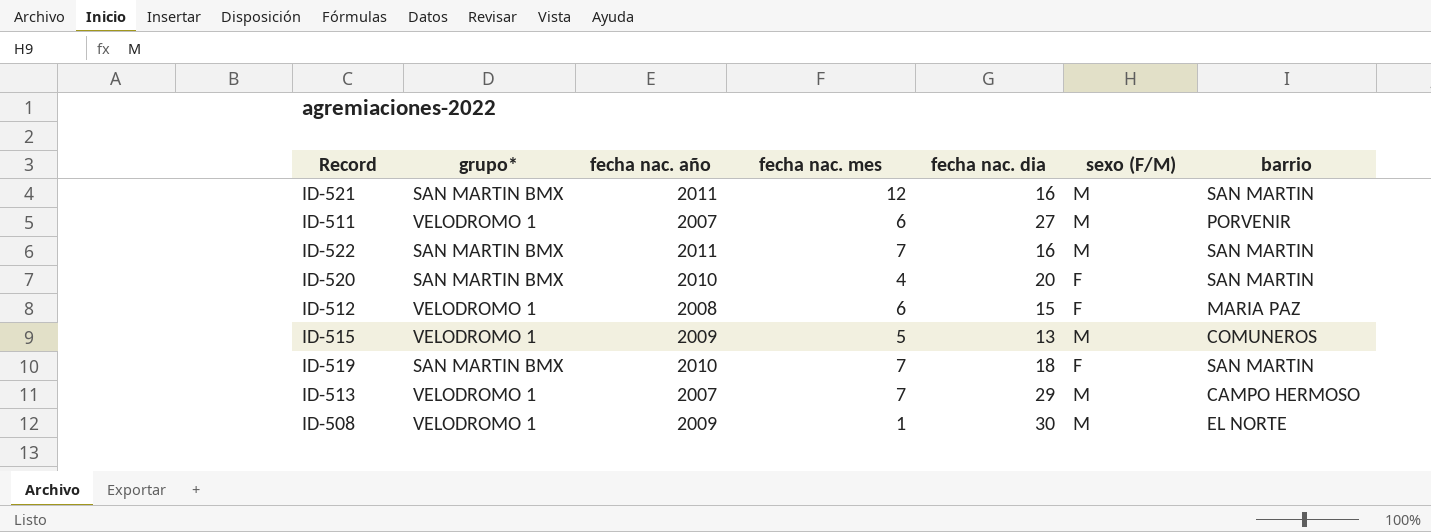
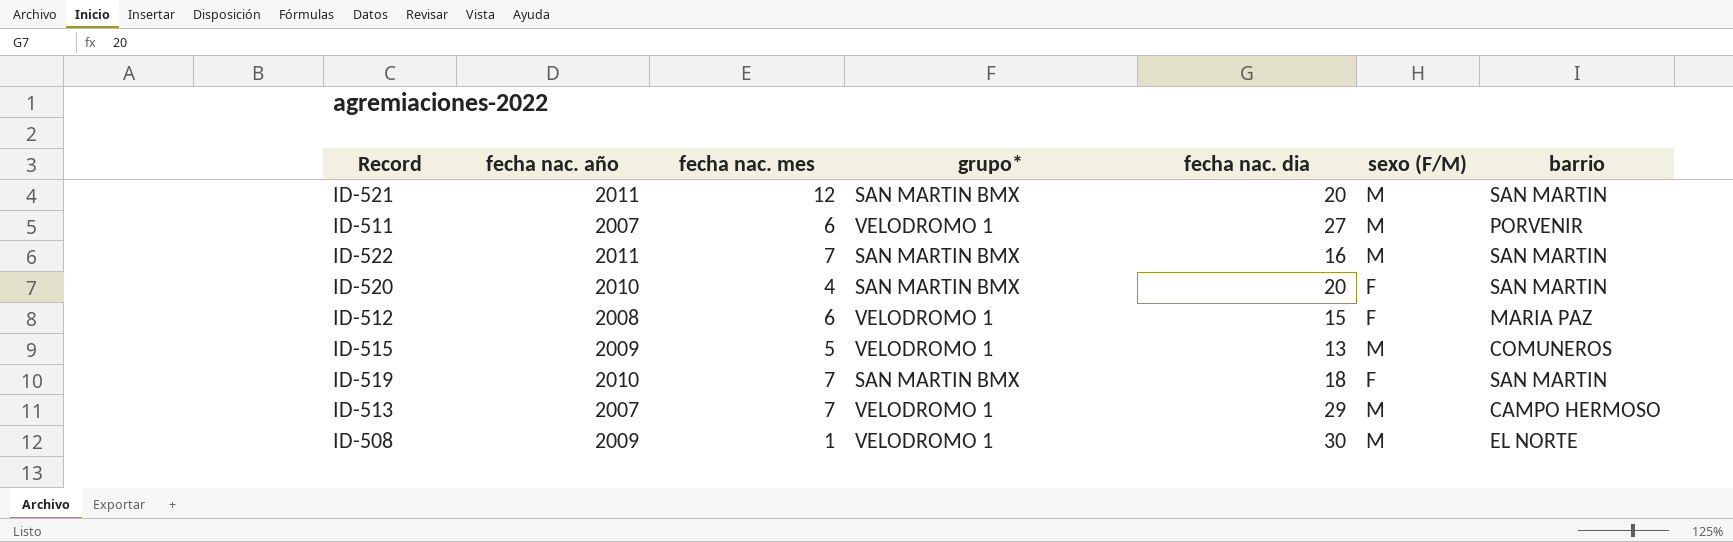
column grupo* | position: 2 -> 4
ID-521 | fecha nac. dia: 16 -> 20

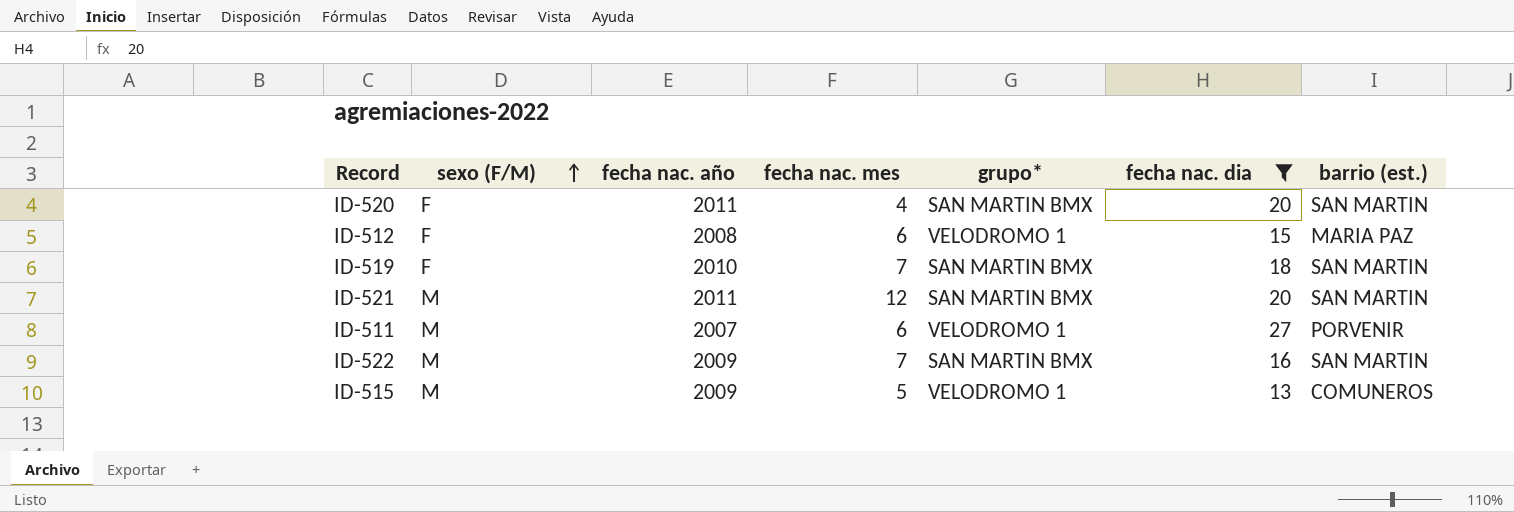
filter: none -> fecha nac. dia <= 27
row order: none -> sexo (F/M) ascending
column sexo (F/M) | position: 6 -> 2
column name: barrio -> barrio (est.)
ID-520 | fecha nac. año: 2010 -> 2011
ID-522 | fecha nac. año: 2011 -> 2009

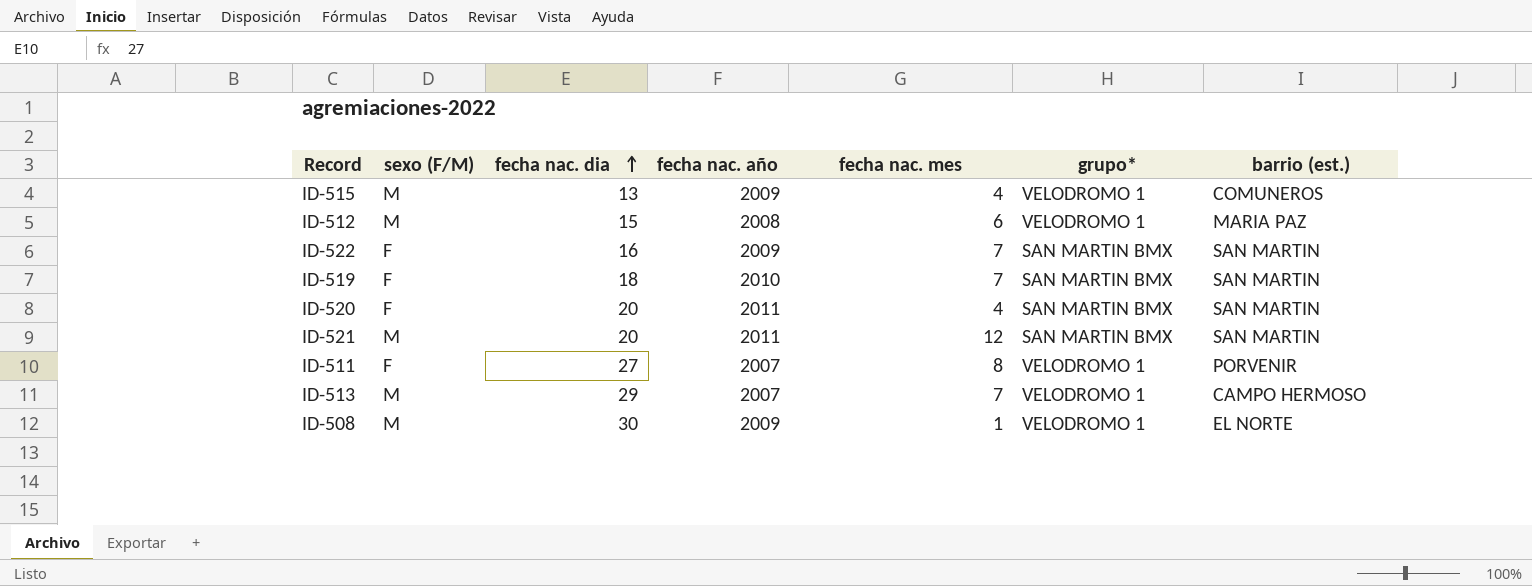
filter: fecha nac. dia <= 27 -> none
row order: sexo (F/M) ascending -> fecha nac. dia ascending
column fecha nac. dia | position: 6 -> 3
ID-515 | fecha nac. mes: 5 -> 4
ID-512 | sexo (F/M): F -> M
ID-522 | sexo (F/M): M -> F
ID-511 | sexo (F/M): M -> F
ID-511 | fecha nac. mes: 6 -> 8

